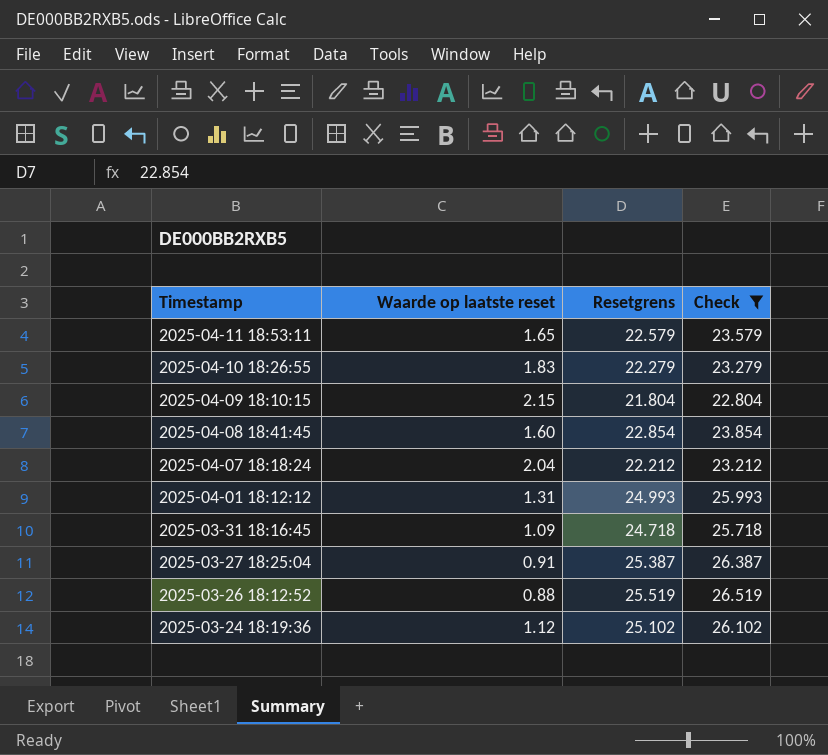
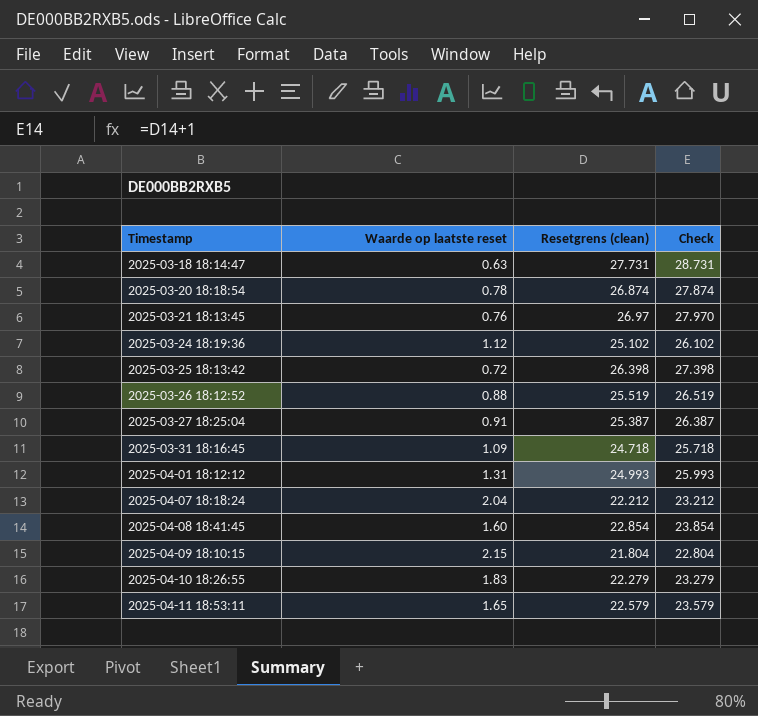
filter: Check <= 26.519 -> none
row order: Timestamp descending -> Timestamp ascending
column name: Resetgrens -> Resetgrens (clean)

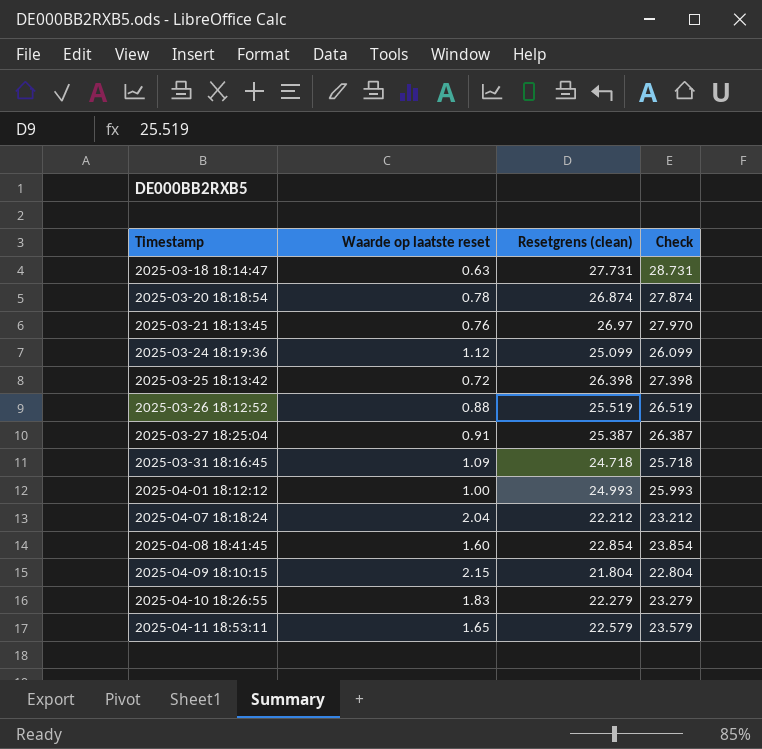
2025-03-24 18:19:36 | Resetgrens (clean): 25.102 -> 25.099
2025-03-24 18:19:36 | Check: 26.102 -> 26.099
2025-04-01 18:12:12 | Waarde op laatste reset: 1.31 -> 1.00

